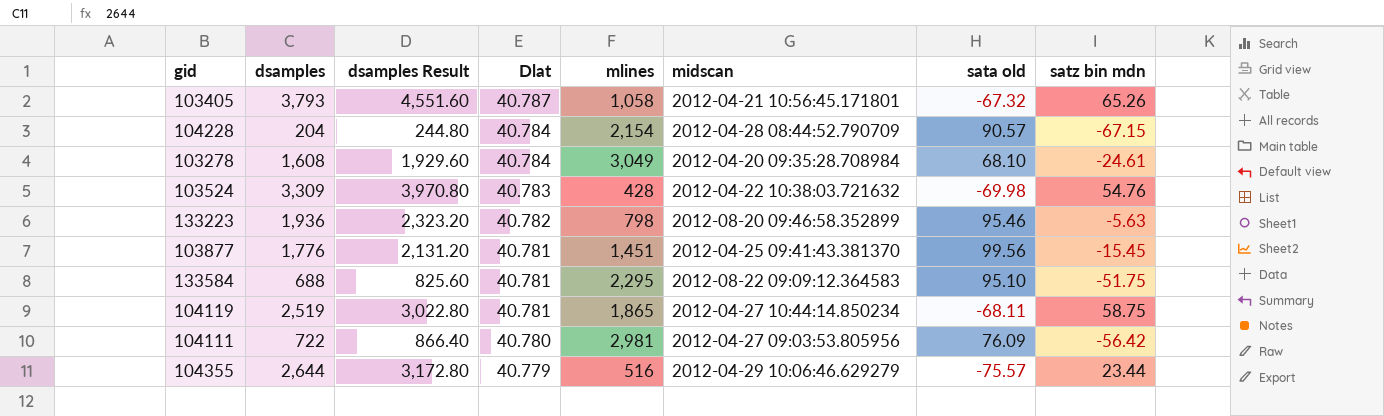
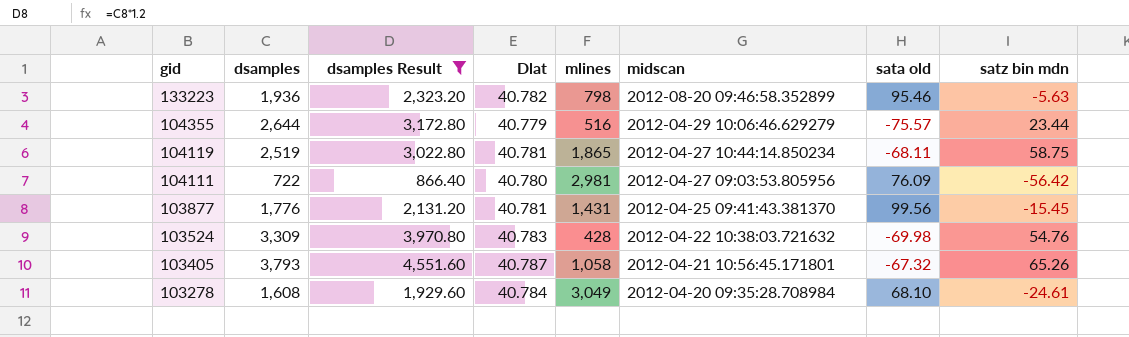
filter: none -> dsamples Result >= 866.40
row order: Dlat descending -> gid descending
103877 | mlines: 1,451 -> 1,431

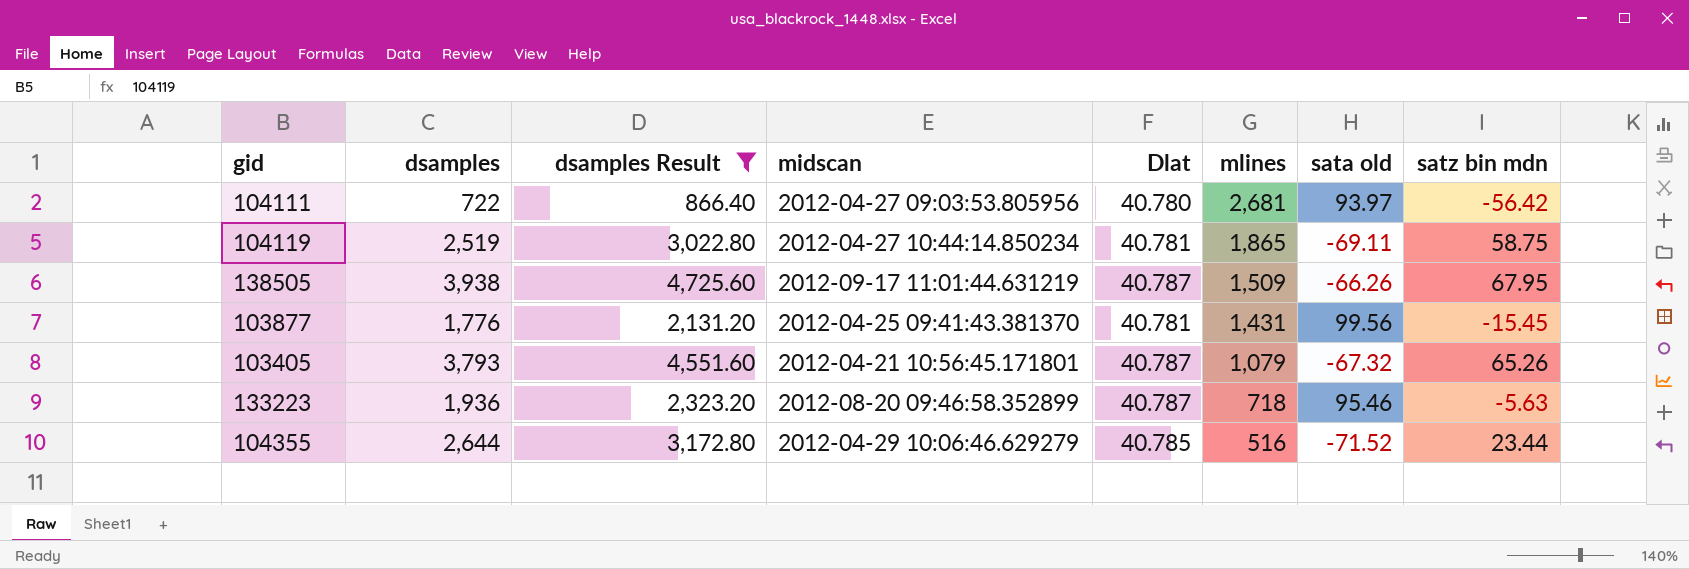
row order: gid descending -> mlines descending
column midscan | position: 6 -> 4
row 103524: 3,309 | 3,970.80 | 40.783 | 428 | 2012-04-22 10:38:03.721632 | -69.98 | 54.76 -> none
row 103278: 1,608 | 1,929.60 | 40.784 | 3,049 | 2012-04-20 09:35:28.708984 | 68.10 | -24.61 -> none
104111 | mlines: 2,981 -> 2,681
104111 | sata old: 76.09 -> 93.97
104119 | sata old: -68.11 -> -69.11
row 138505: none -> 3,938 | 4,725.60 | 2012-09-17 11:01:44.631219 | 40.787 | 1,509 | -66.26 | 67.95
103405 | mlines: 1,058 -> 1,079
133223 | Dlat: 40.782 -> 40.787
133223 | mlines: 798 -> 718
104355 | Dlat: 40.779 -> 40.785
104355 | sata old: -75.57 -> -71.52

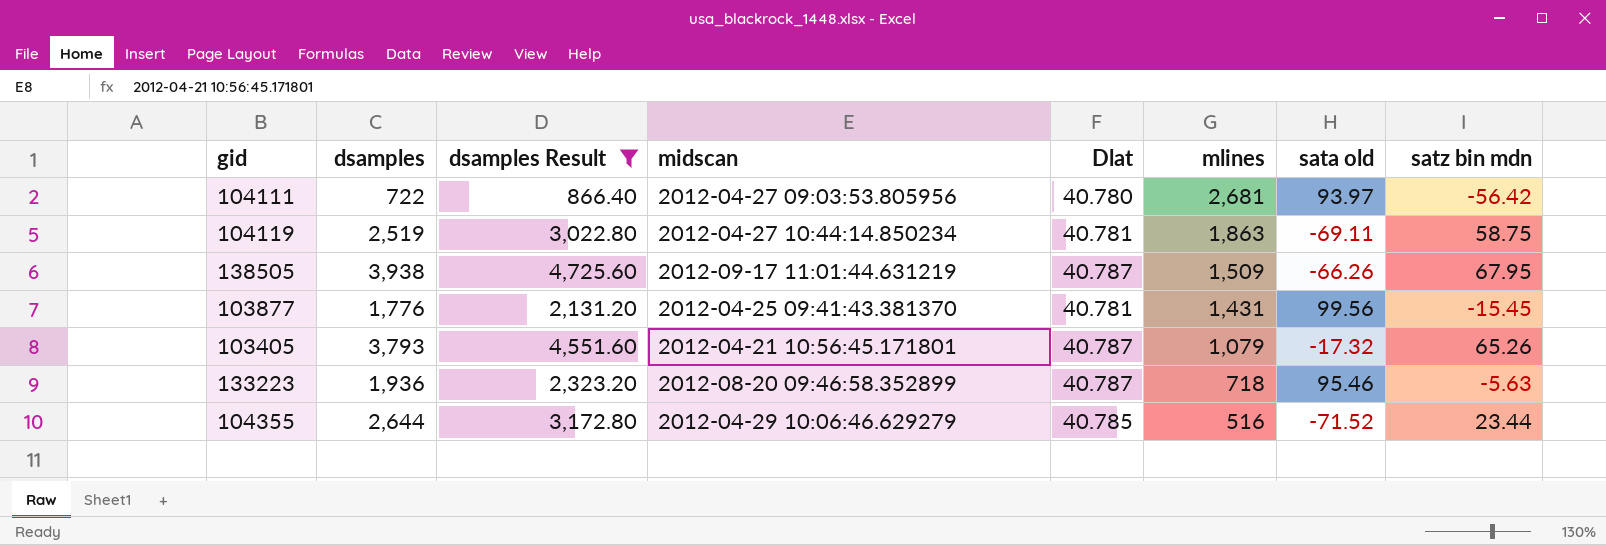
104119 | mlines: 1,865 -> 1,863
103405 | sata old: -67.32 -> -17.32

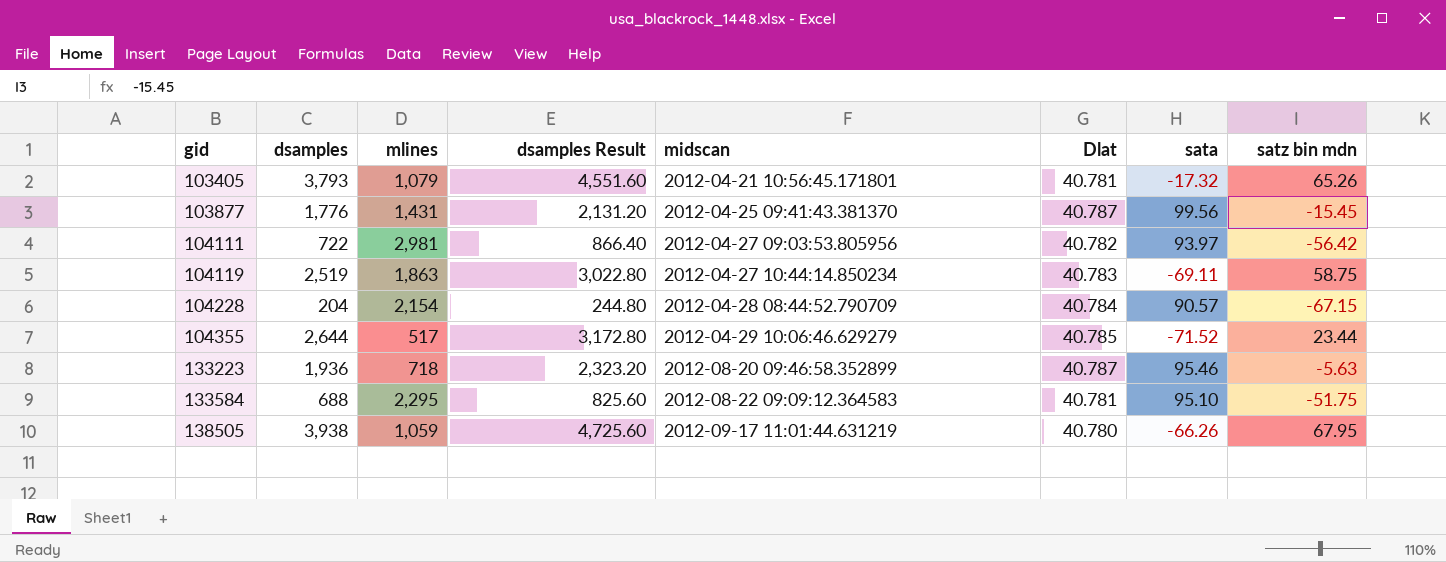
filter: dsamples Result >= 866.40 -> none
row order: mlines descending -> gid ascending
column mlines | position: 6 -> 3
column name: sata old -> sata
103405 | Dlat: 40.787 -> 40.781
103877 | Dlat: 40.781 -> 40.787
104111 | mlines: 2,681 -> 2,981
104111 | Dlat: 40.780 -> 40.782
104119 | Dlat: 40.781 -> 40.783
104355 | mlines: 516 -> 517
138505 | mlines: 1,509 -> 1,059
138505 | Dlat: 40.787 -> 40.780

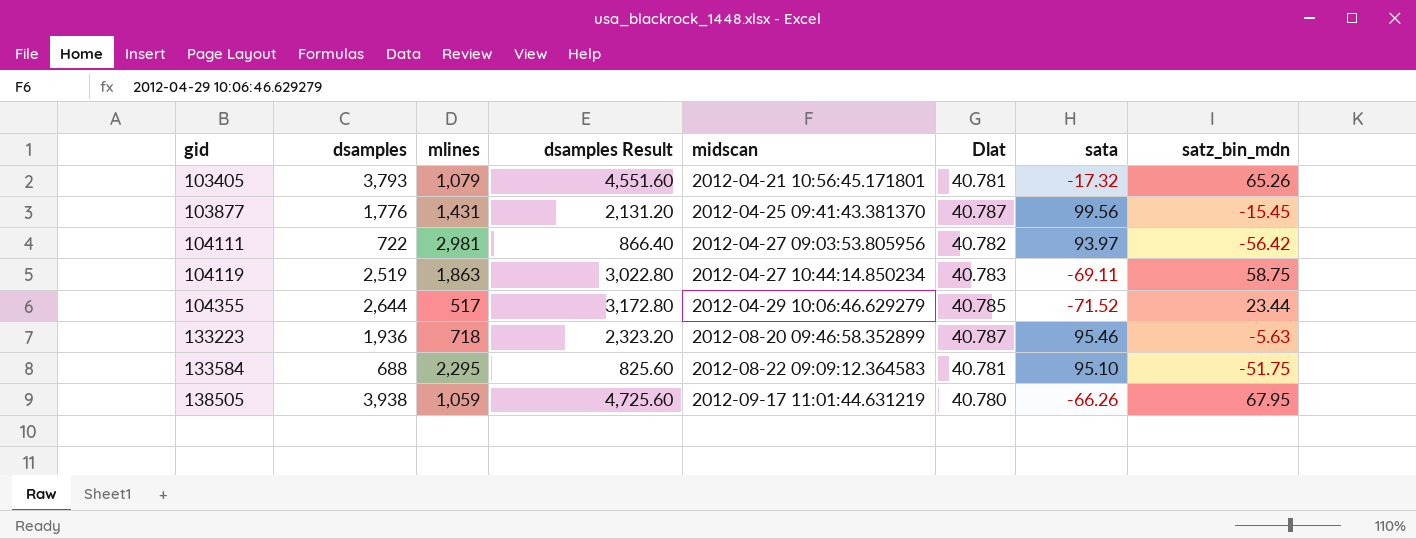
column name: satz bin mdn -> satz_bin_mdn
row 104228: 204 | 2,154 | 244.80 | 2012-04-28 08:44:52.790709 | 40.784 | 90.57 | -67.15 -> none

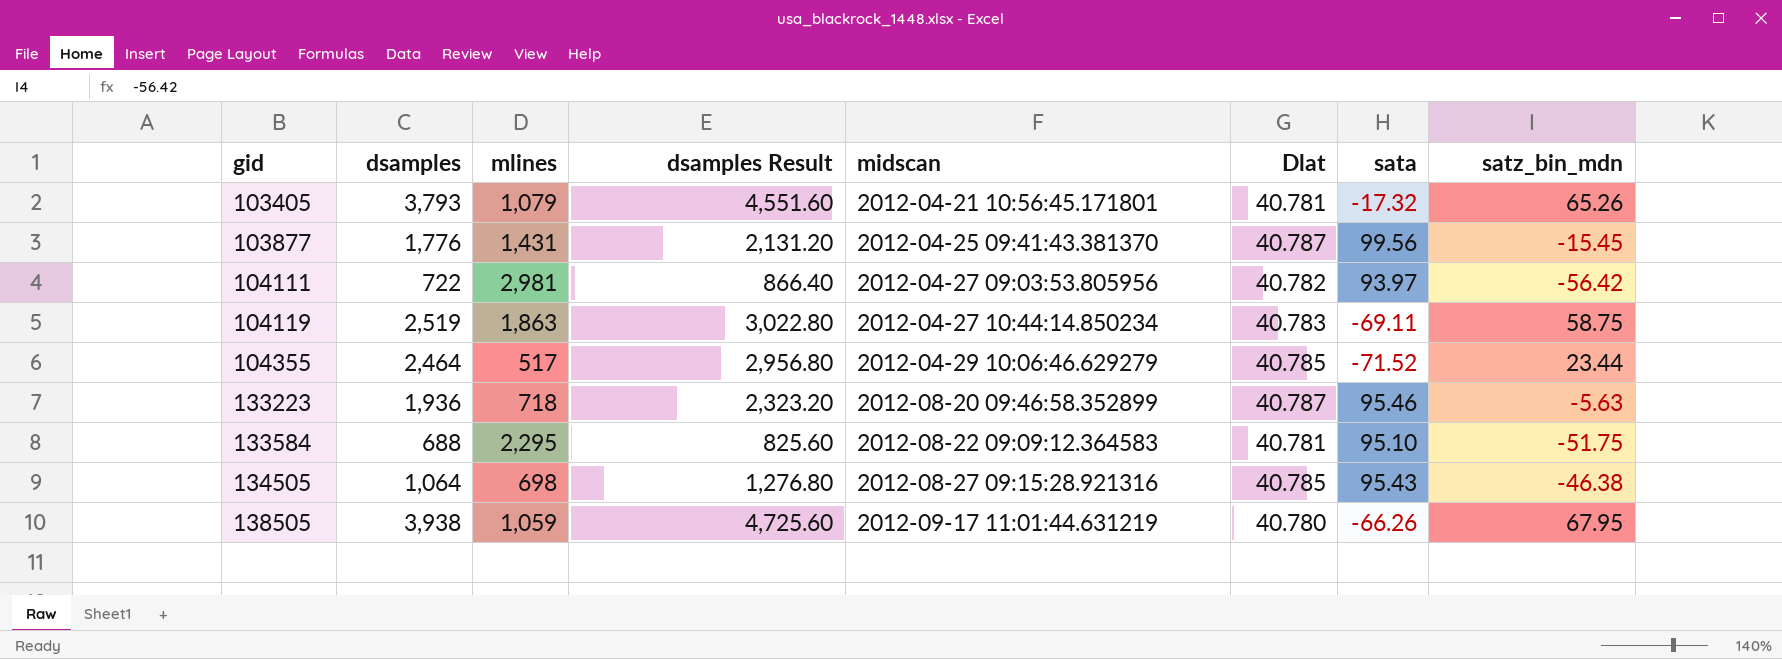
104355 | dsamples: 2,644 -> 2,464
104355 | dsamples Result: 3,172.80 -> 2,956.80
row 134505: none -> 1,064 | 698 | 1,276.80 | 2012-08-27 09:15:28.921316 | 40.785 | 95.43 | -46.38

